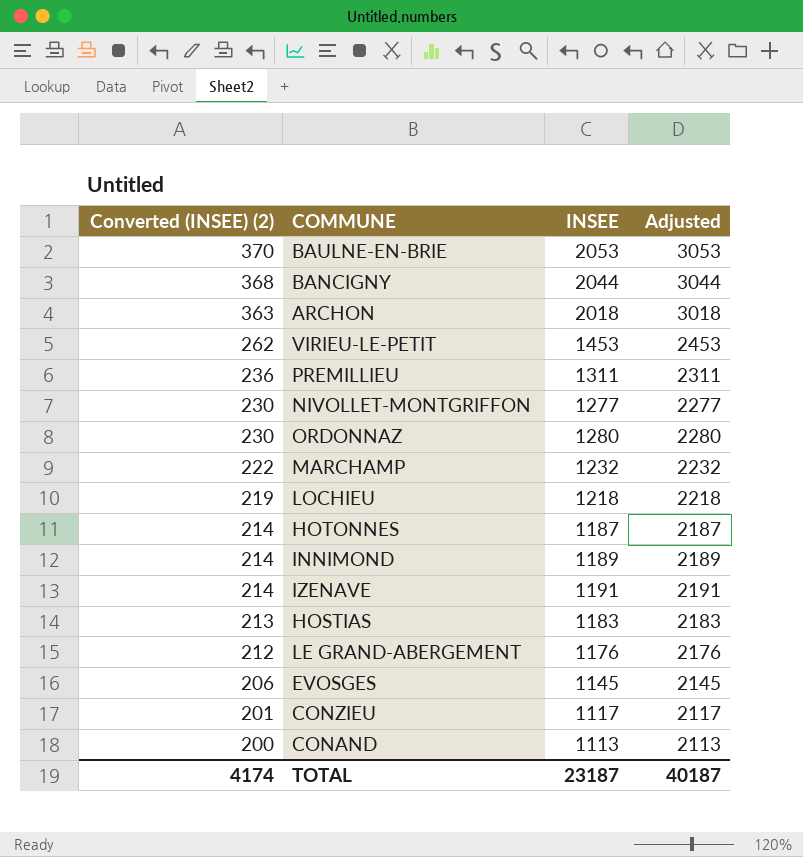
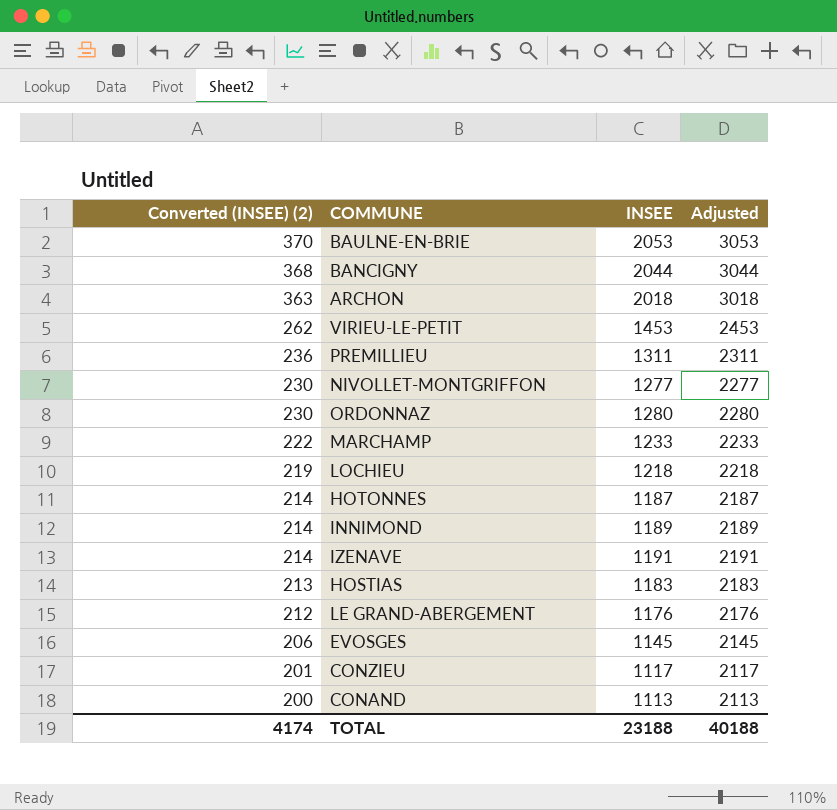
MARCHAMP | INSEE: 1232 -> 1233
MARCHAMP | Adjusted: 2232 -> 2233
TOTAL | INSEE: 23187 -> 23188
TOTAL | Adjusted: 40187 -> 40188

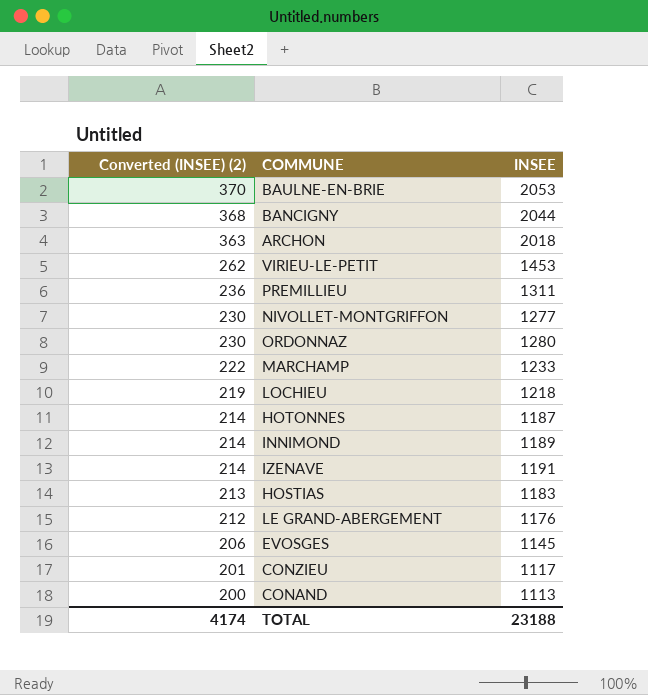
column Adjusted | formula: [INSEE] + 1000 -> none

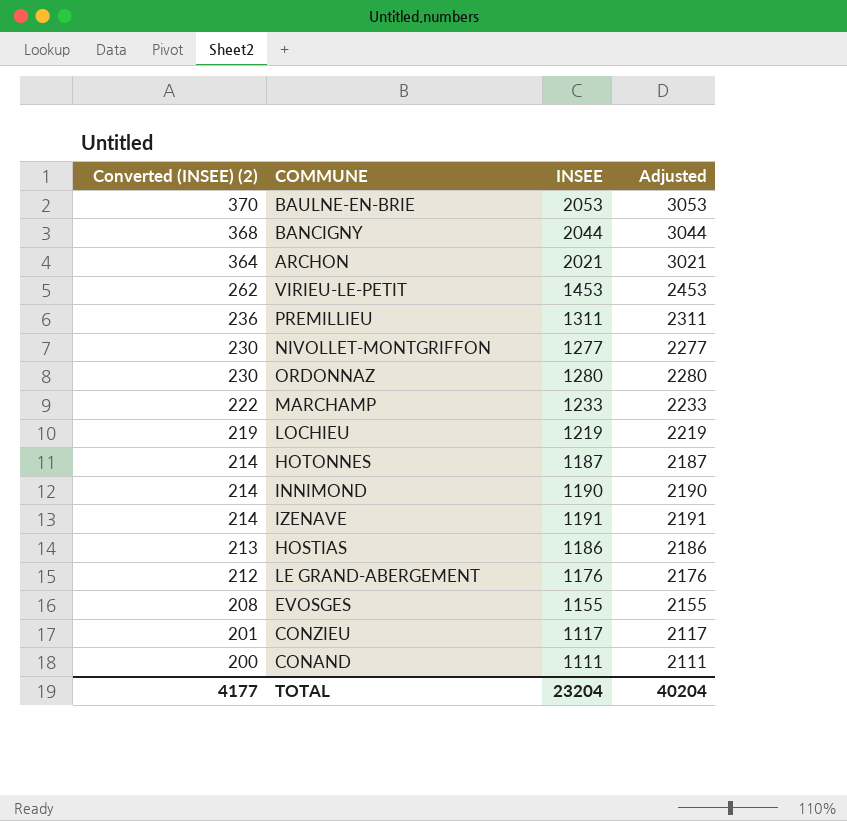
column Adjusted | formula: none -> [INSEE] + 1000
ARCHON | Converted (INSEE) (2): 363 -> 364
ARCHON | INSEE: 2018 -> 2021
LOCHIEU | INSEE: 1218 -> 1219
INNIMOND | INSEE: 1189 -> 1190
HOSTIAS | INSEE: 1183 -> 1186
EVOSGES | Converted (INSEE) (2): 206 -> 208
EVOSGES | INSEE: 1145 -> 1155
CONAND | INSEE: 1113 -> 1111
TOTAL | Converted (INSEE) (2): 4174 -> 4177
TOTAL | INSEE: 23188 -> 23204

